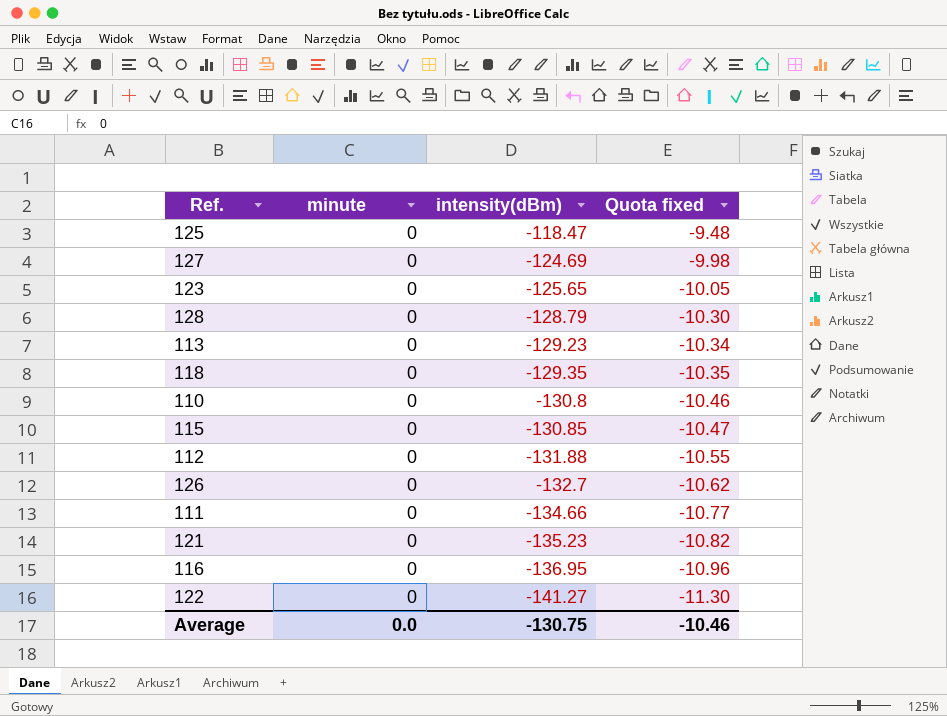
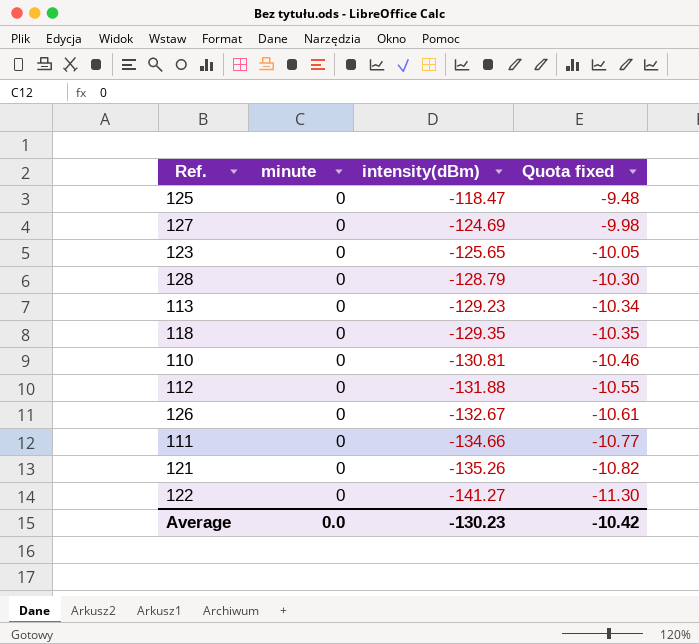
row 115: 0 | -130.85 | -10.47 -> none
row 116: 0 | -136.95 | -10.96 -> none
110 | intensity(dBm): -130.8 -> -130.81
126 | intensity(dBm): -132.7 -> -132.67
126 | Quota fixed: -10.62 -> -10.61
121 | intensity(dBm): -135.23 -> -135.26
Average | intensity(dBm): -130.75 -> -130.23
Average | Quota fixed: -10.46 -> -10.42

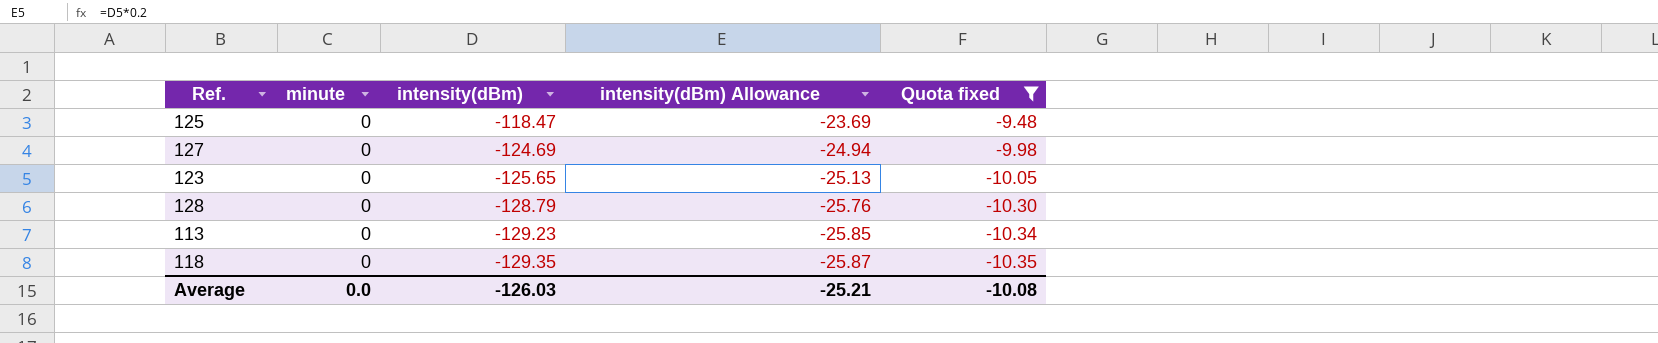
filter: none -> Quota fixed >= -10.35
column intensity(dBm) Allowance | formula: none -> [intensity(dBm)] * 0.2
Average | intensity(dBm): -130.23 -> -126.03
Average | Quota fixed: -10.42 -> -10.08

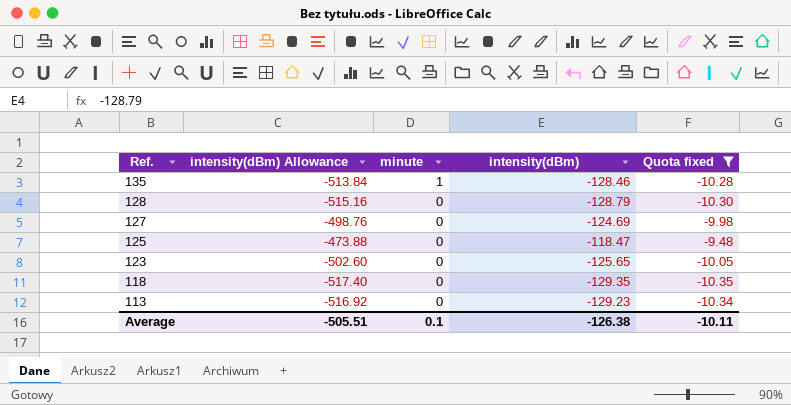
row order: intensity(dBm) descending -> Ref. descending
column intensity(dBm) Allowance | formula: [intensity(dBm)] * 0.2 -> [intensity(dBm)] * 4
column intensity(dBm) Allowance | position: 4 -> 2
row 135: none -> -513.84 | 1 | -128.46 | -10.28
Average | intensity(dBm) Allowance: -25.21 -> -505.51
Average | minute: 0.0 -> 0.1
Average | intensity(dBm): -126.03 -> -126.38
Average | Quota fixed: -10.08 -> -10.11

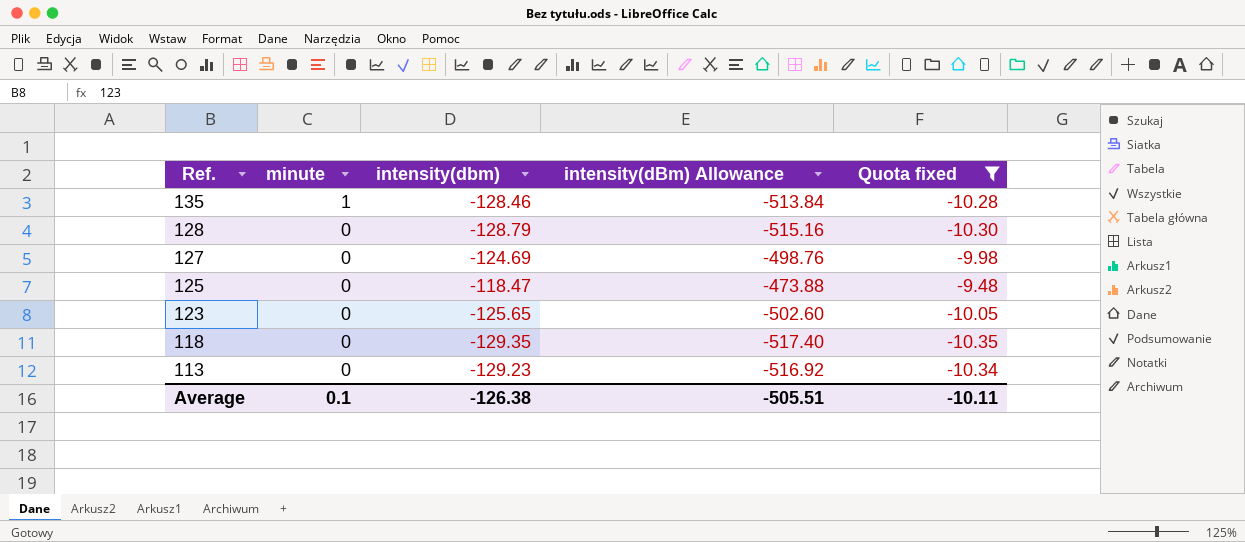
column name: intensity(dBm) -> intensity(dbm)
column intensity(dBm) Allowance | position: 2 -> 4

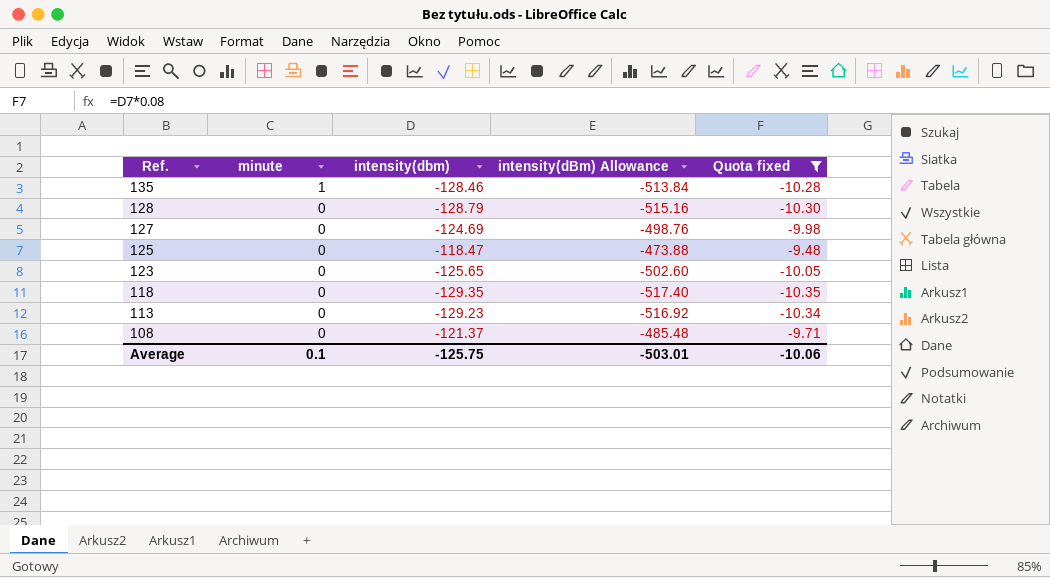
row 108: none -> 0 | -121.37 | -485.48 | -9.71
Average | intensity(dbm): -126.38 -> -125.75
Average | intensity(dBm) Allowance: -505.51 -> -503.01
Average | Quota fixed: -10.11 -> -10.06

